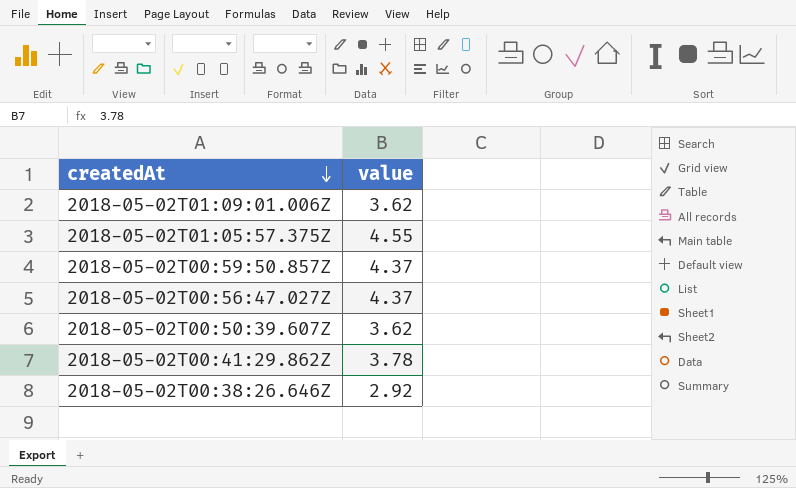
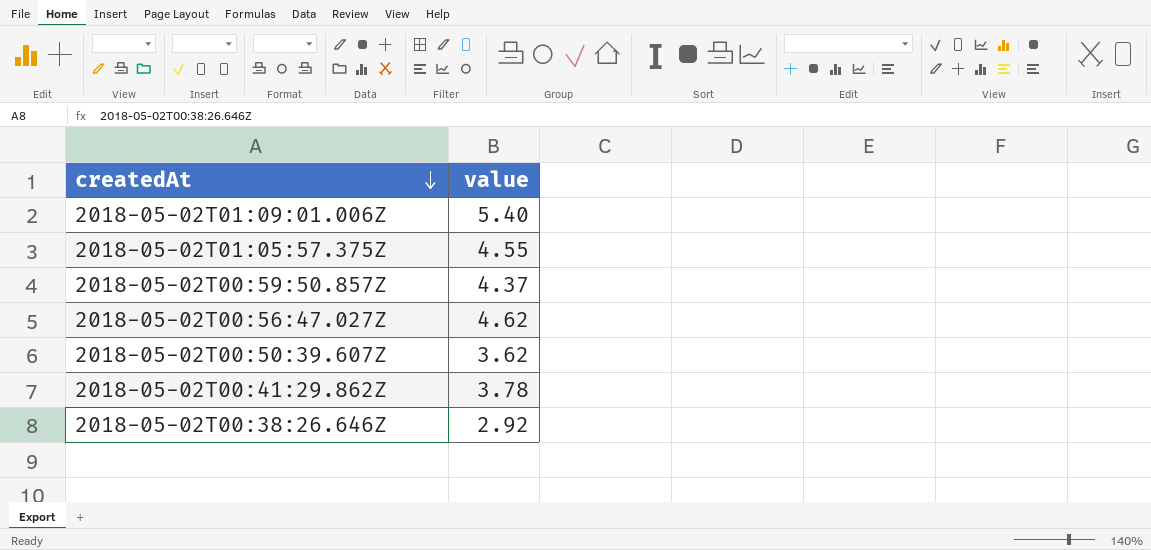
2018-05-02T01:09:01.006Z | value: 3.62 -> 5.40
2018-05-02T00:56:47.027Z | value: 4.37 -> 4.62

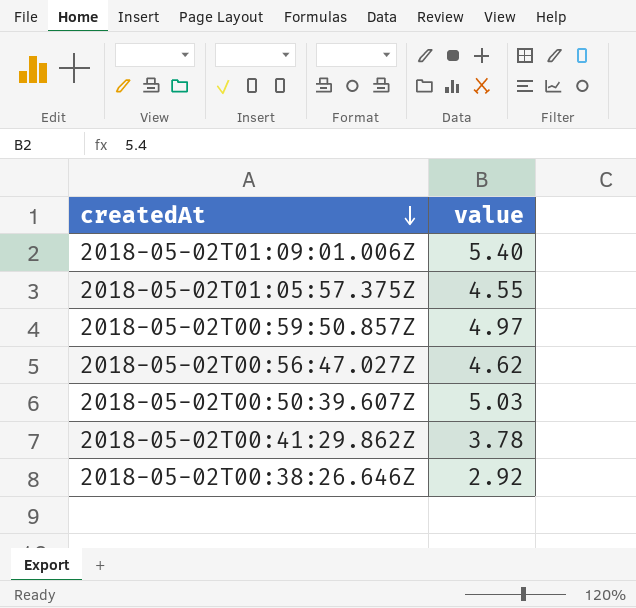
2018-05-02T00:59:50.857Z | value: 4.37 -> 4.97
2018-05-02T00:50:39.607Z | value: 3.62 -> 5.03

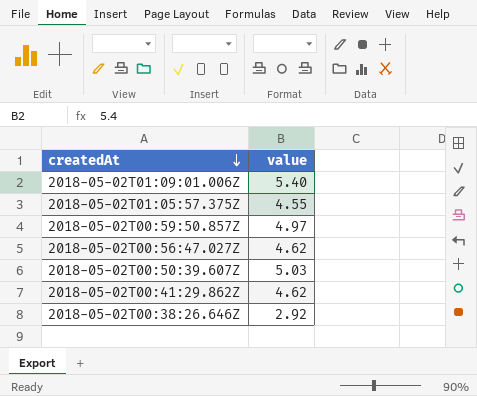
2018-05-02T00:41:29.862Z | value: 3.78 -> 4.62

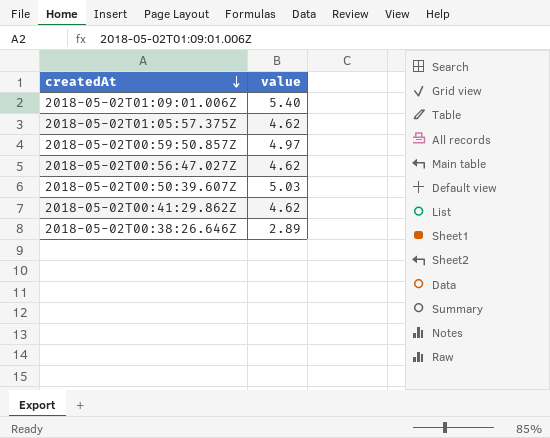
2018-05-02T01:05:57.375Z | value: 4.55 -> 4.62
2018-05-02T00:38:26.646Z | value: 2.92 -> 2.89

